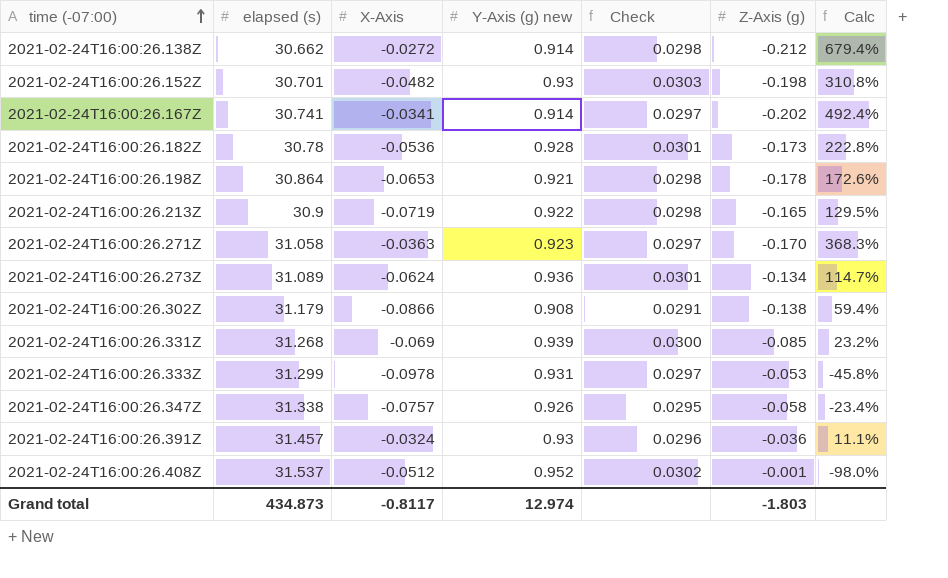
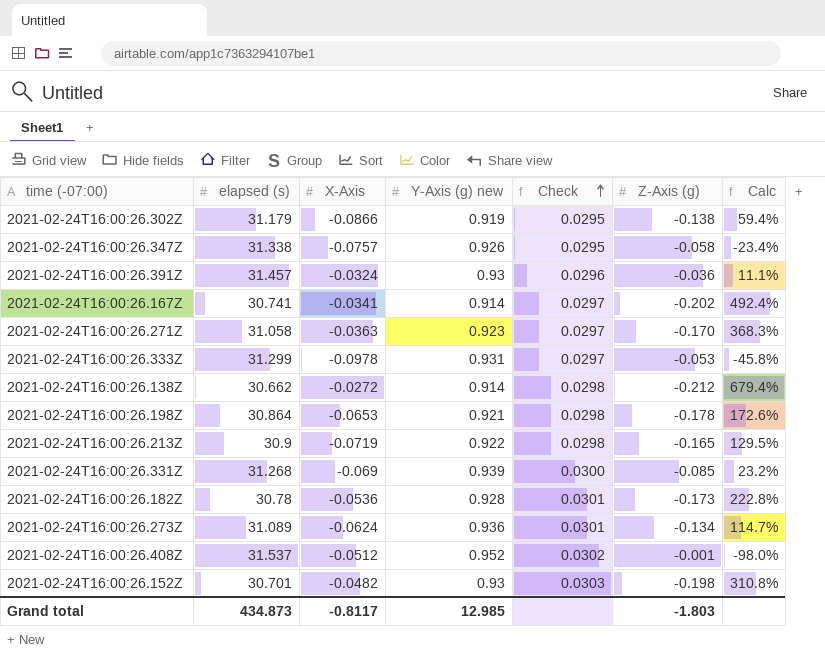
row order: time (-07:00) ascending -> Check ascending
2021-02-24T16:00:26.302Z | Y-Axis (g) new: 0.908 -> 0.919
2021-02-24T16:00:26.302Z | Check: 0.0291 -> 0.0295
Grand total | Y-Axis (g) new: 12.974 -> 12.985

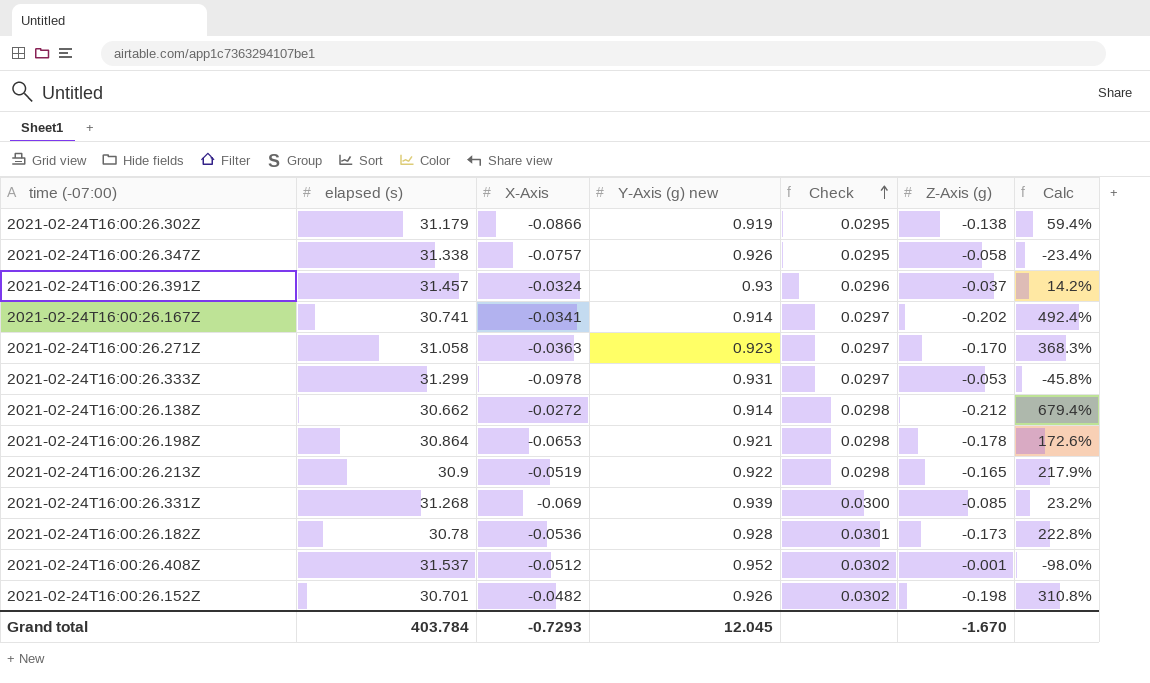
row 2021-02-24T16:00:26.273Z: 31.089 | -0.0624 | 0.936 | 0.0301 | -0.134 | 114.7% -> none
2021-02-24T16:00:26.391Z | Z-Axis (g): -0.036 -> -0.037
2021-02-24T16:00:26.391Z | Calc: 11.1% -> 14.2%
2021-02-24T16:00:26.213Z | X-Axis: -0.0719 -> -0.0519
2021-02-24T16:00:26.213Z | Calc: 129.5% -> 217.9%
2021-02-24T16:00:26.152Z | Y-Axis (g) new: 0.93 -> 0.926
2021-02-24T16:00:26.152Z | Check: 0.0303 -> 0.0302
Grand total | elapsed (s): 434.873 -> 403.784
Grand total | X-Axis: -0.8117 -> -0.7293
Grand total | Y-Axis (g) new: 12.985 -> 12.045
Grand total | Z-Axis (g): -1.803 -> -1.670

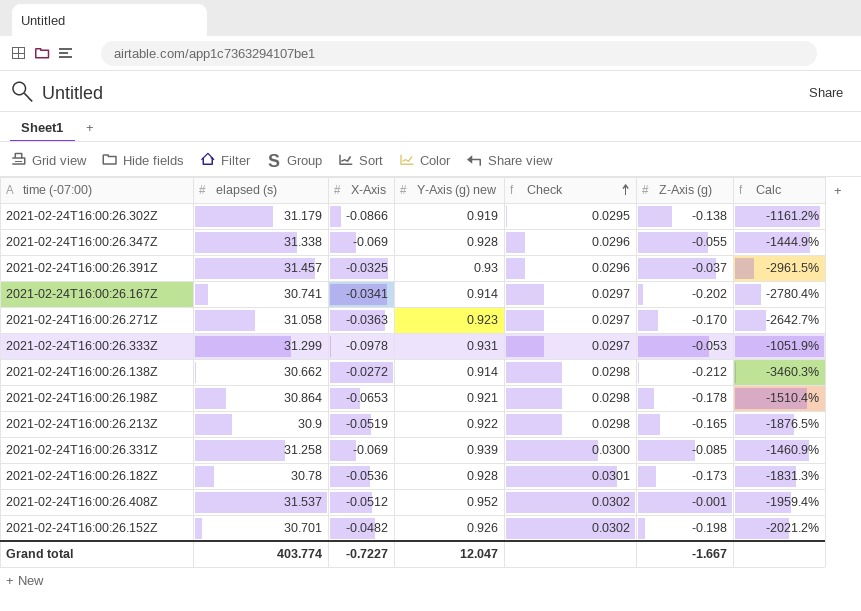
column Calc | formula: ([Z-Axis (g)] - [X-Axis]) / [X-Axis] -> ([Y-Axis (g) new] - [X-Axis]) / [X-Axis]
2021-02-24T16:00:26.347Z | X-Axis: -0.0757 -> -0.069
2021-02-24T16:00:26.347Z | Y-Axis (g) new: 0.926 -> 0.928
2021-02-24T16:00:26.347Z | Check: 0.0295 -> 0.0296
2021-02-24T16:00:26.347Z | Z-Axis (g): -0.058 -> -0.055
2021-02-24T16:00:26.391Z | X-Axis: -0.0324 -> -0.0325
2021-02-24T16:00:26.331Z | elapsed (s): 31.268 -> 31.258
Grand total | elapsed (s): 403.784 -> 403.774
Grand total | X-Axis: -0.7293 -> -0.7227
Grand total | Y-Axis (g) new: 12.045 -> 12.047
Grand total | Z-Axis (g): -1.670 -> -1.667

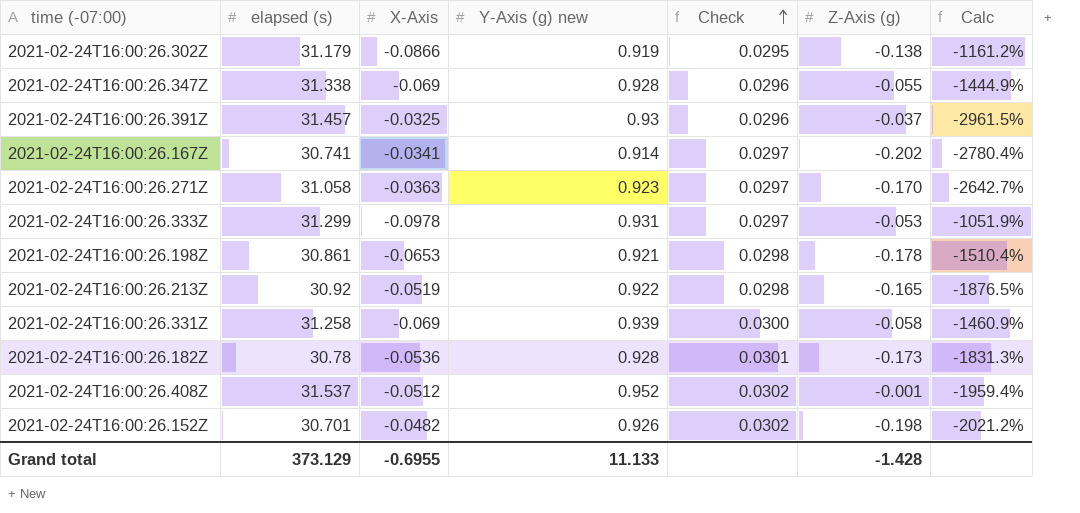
row 2021-02-24T16:00:26.138Z: 30.662 | -0.0272 | 0.914 | 0.0298 | -0.212 | -3460.3% -> none
2021-02-24T16:00:26.198Z | elapsed (s): 30.864 -> 30.861
2021-02-24T16:00:26.213Z | elapsed (s): 30.9 -> 30.92
2021-02-24T16:00:26.331Z | Z-Axis (g): -0.085 -> -0.058
Grand total | elapsed (s): 403.774 -> 373.129
Grand total | X-Axis: -0.7227 -> -0.6955
Grand total | Y-Axis (g) new: 12.047 -> 11.133
Grand total | Z-Axis (g): -1.667 -> -1.428

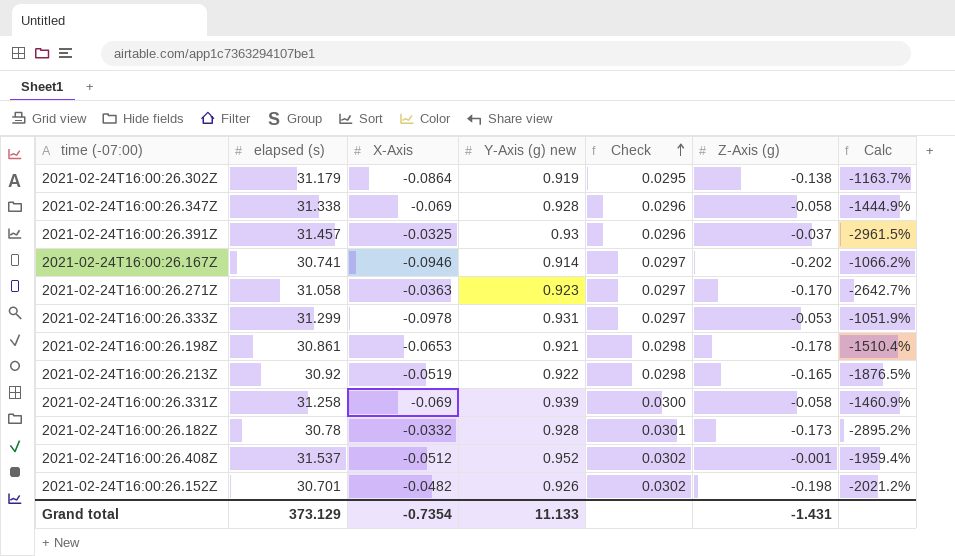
2021-02-24T16:00:26.302Z | X-Axis: -0.0866 -> -0.0864
2021-02-24T16:00:26.302Z | Calc: -1161.2% -> -1163.7%
2021-02-24T16:00:26.347Z | Z-Axis (g): -0.055 -> -0.058
2021-02-24T16:00:26.167Z | X-Axis: -0.0341 -> -0.0946
2021-02-24T16:00:26.167Z | Calc: -2780.4% -> -1066.2%
2021-02-24T16:00:26.182Z | X-Axis: -0.0536 -> -0.0332
2021-02-24T16:00:26.182Z | Calc: -1831.3% -> -2895.2%
Grand total | X-Axis: -0.6955 -> -0.7354
Grand total | Z-Axis (g): -1.428 -> -1.431

